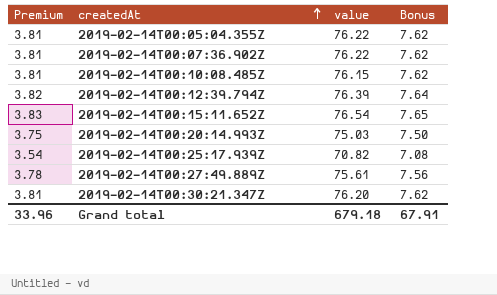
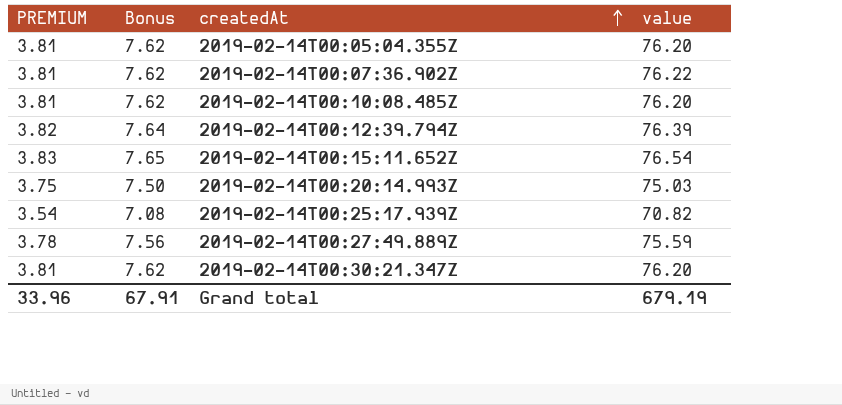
column name: Premium -> PREMIUM
column Bonus | position: 4 -> 2
2019-02-14T00:05:04.355Z | value: 76.22 -> 76.20
2019-02-14T00:10:08.485Z | value: 76.15 -> 76.20
2019-02-14T00:27:49.889Z | value: 75.61 -> 75.59
Grand total | value: 679.18 -> 679.19

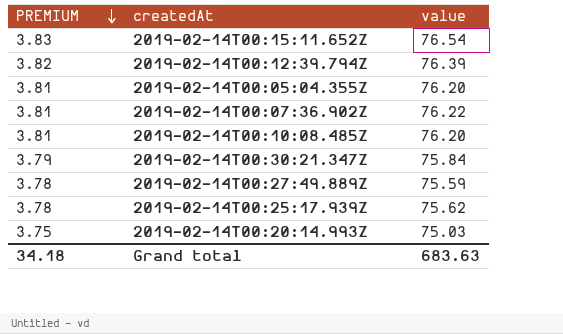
row order: createdAt ascending -> PREMIUM descending
column Bonus | formula: [value] * 0.1 -> none
2019-02-14T00:30:21.347Z | PREMIUM: 3.81 -> 3.79
2019-02-14T00:30:21.347Z | value: 76.20 -> 75.84
2019-02-14T00:25:17.939Z | PREMIUM: 3.54 -> 3.78
2019-02-14T00:25:17.939Z | value: 70.82 -> 75.62
Grand total | PREMIUM: 33.96 -> 34.18
Grand total | value: 679.19 -> 683.63

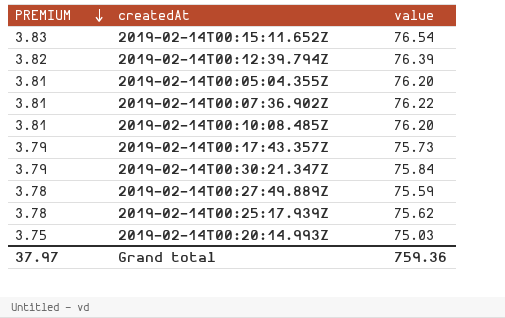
row 2019-02-14T00:17:43.357Z: none -> 3.79 | 75.73
Grand total | PREMIUM: 34.18 -> 37.97
Grand total | value: 683.63 -> 759.36

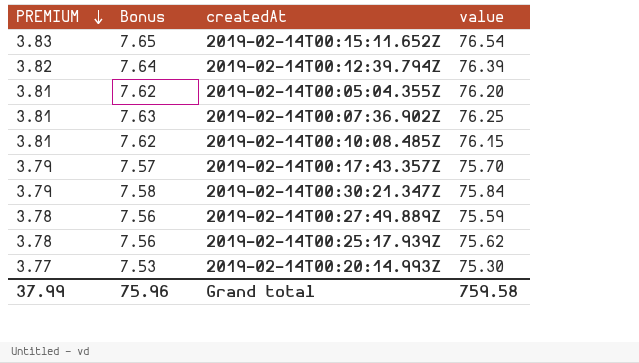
column Bonus | formula: none -> [value] * 0.1
2019-02-14T00:07:36.902Z | value: 76.22 -> 76.25
2019-02-14T00:10:08.485Z | value: 76.20 -> 76.15
2019-02-14T00:17:43.357Z | value: 75.73 -> 75.70
2019-02-14T00:20:14.993Z | PREMIUM: 3.75 -> 3.77
2019-02-14T00:20:14.993Z | value: 75.03 -> 75.30
Grand total | PREMIUM: 37.97 -> 37.99
Grand total | value: 759.36 -> 759.58

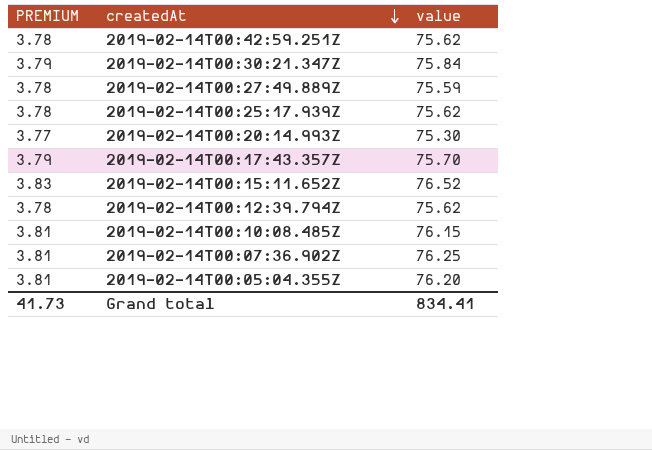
row order: PREMIUM descending -> createdAt descending
column Bonus | formula: [value] * 0.1 -> none
row 2019-02-14T00:42:59.251Z: none -> 3.78 | 75.62
2019-02-14T00:15:11.652Z | value: 76.54 -> 76.52
2019-02-14T00:12:39.794Z | PREMIUM: 3.82 -> 3.78
2019-02-14T00:12:39.794Z | value: 76.39 -> 75.62
Grand total | PREMIUM: 37.99 -> 41.73
Grand total | value: 759.58 -> 834.41

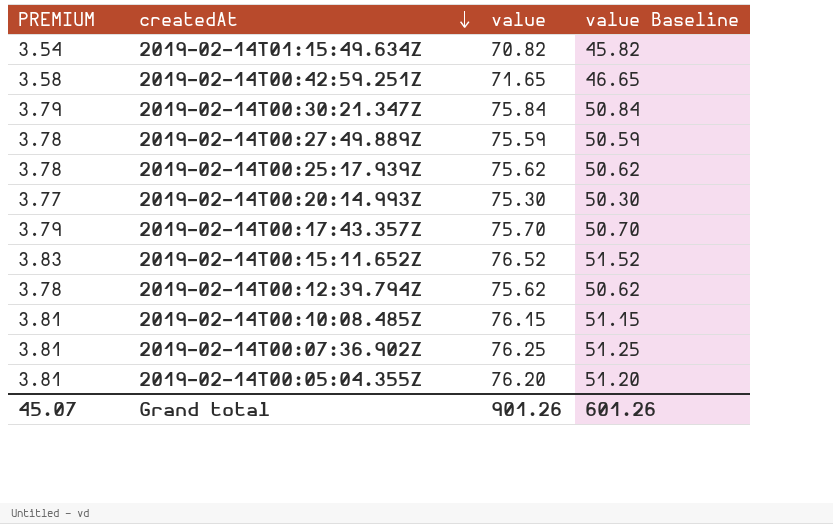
column value Baseline | formula: none -> [value] - 25
row 2019-02-14T01:15:49.634Z: none -> 3.54 | 70.82 | 45.82
2019-02-14T00:42:59.251Z | PREMIUM: 3.78 -> 3.58
2019-02-14T00:42:59.251Z | value: 75.62 -> 71.65
Grand total | PREMIUM: 41.73 -> 45.07
Grand total | value: 834.41 -> 901.26

